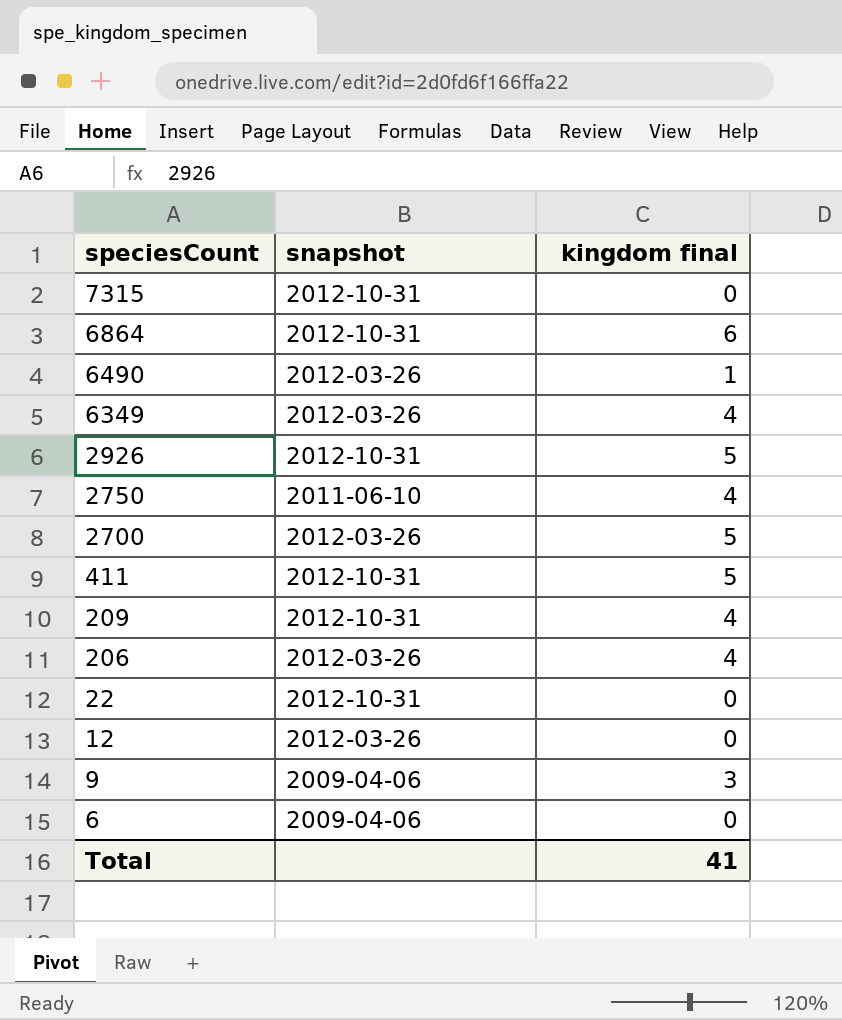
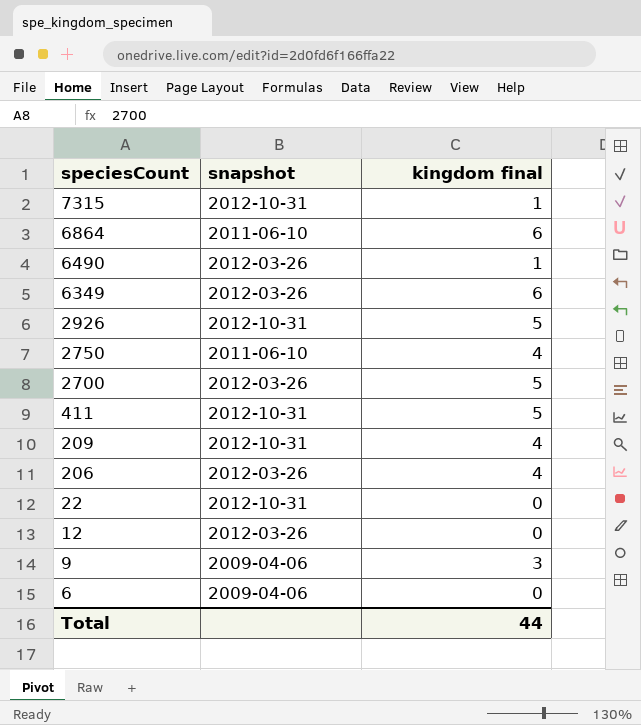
7315 | kingdom final: 0 -> 1
6864 | snapshot: 2012-10-31 -> 2011-06-10
6349 | kingdom final: 4 -> 6
Total | kingdom final: 41 -> 44

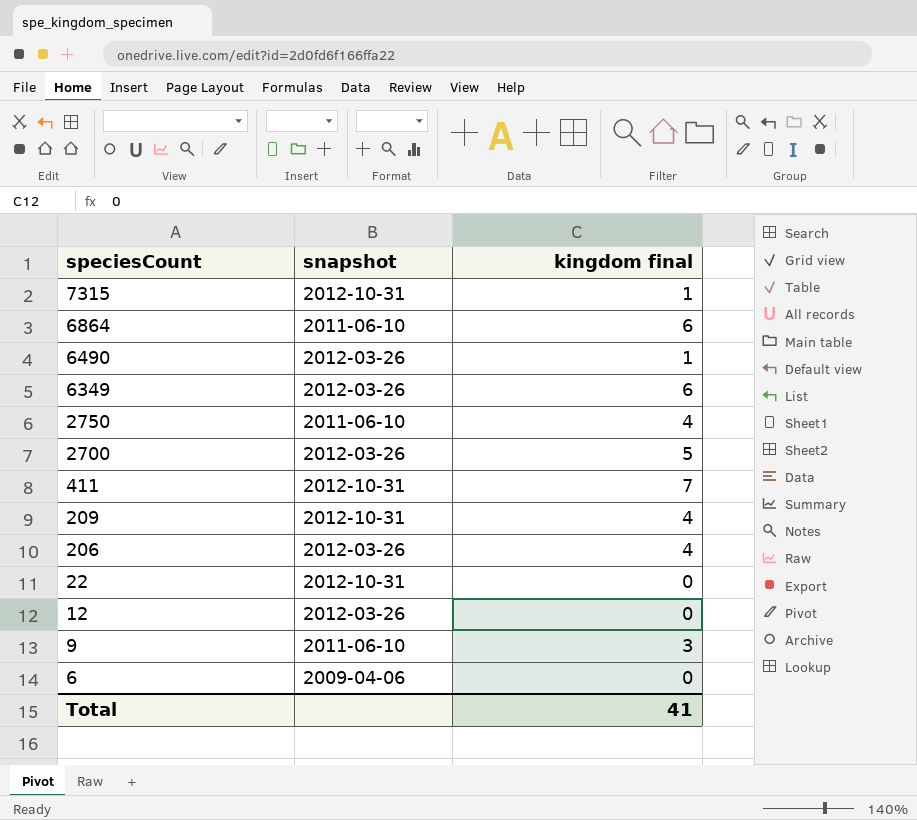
row 2926: 2012-10-31 | 5 -> none
411 | kingdom final: 5 -> 7
9 | snapshot: 2009-04-06 -> 2011-06-10
Total | kingdom final: 44 -> 41

